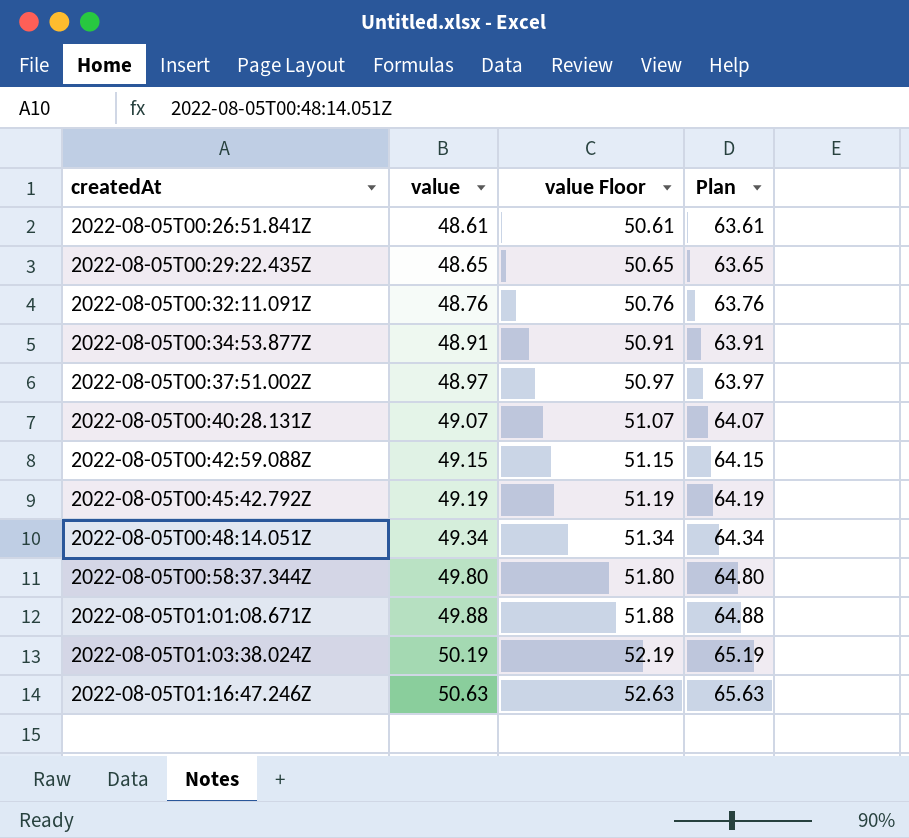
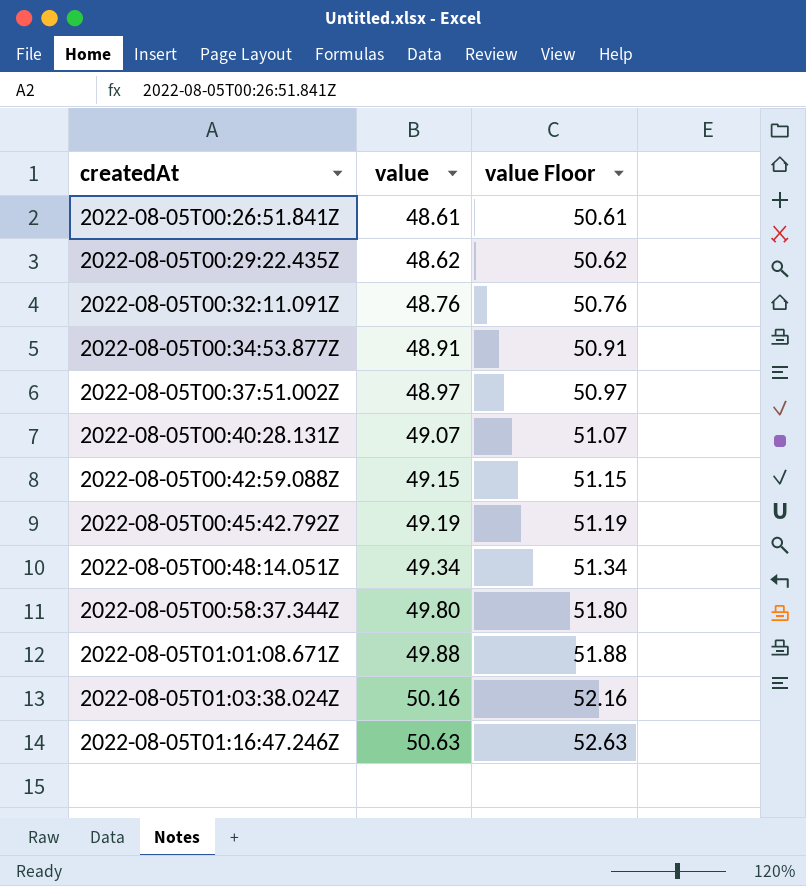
column Plan | formula: [value] + 15 -> none
2022-08-05T00:29:22.435Z | value: 48.65 -> 48.62
2022-08-05T00:29:22.435Z | value Floor: 50.65 -> 50.62
2022-08-05T01:03:38.024Z | value: 50.19 -> 50.16
2022-08-05T01:03:38.024Z | value Floor: 52.19 -> 52.16

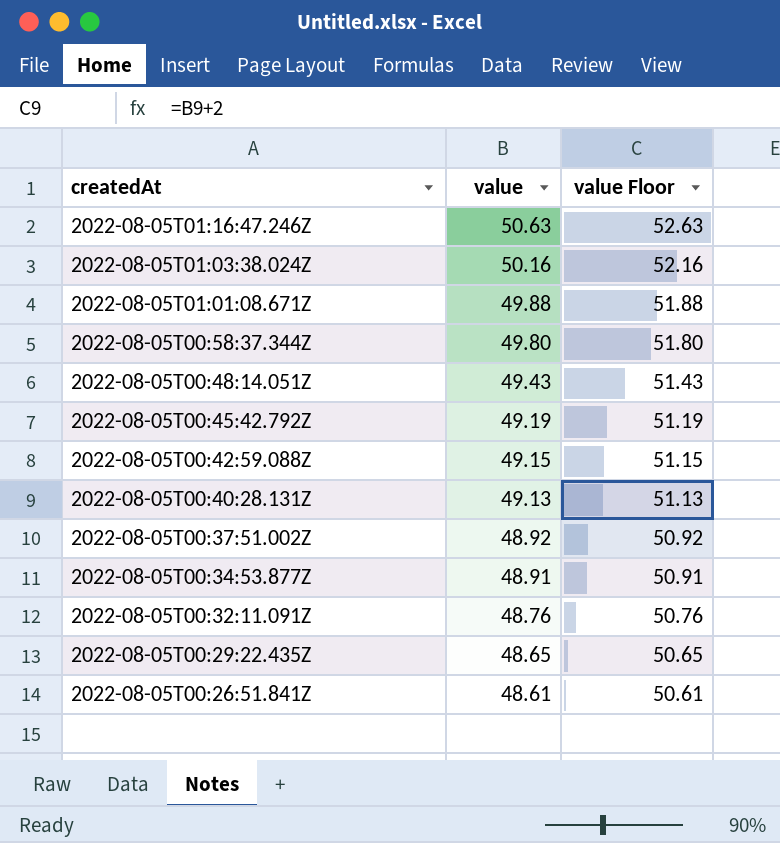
row order: createdAt ascending -> createdAt descending
2022-08-05T00:48:14.051Z | value: 49.34 -> 49.43
2022-08-05T00:48:14.051Z | value Floor: 51.34 -> 51.43
2022-08-05T00:40:28.131Z | value: 49.07 -> 49.13
2022-08-05T00:40:28.131Z | value Floor: 51.07 -> 51.13
2022-08-05T00:37:51.002Z | value: 48.97 -> 48.92
2022-08-05T00:37:51.002Z | value Floor: 50.97 -> 50.92
2022-08-05T00:29:22.435Z | value: 48.62 -> 48.65
2022-08-05T00:29:22.435Z | value Floor: 50.62 -> 50.65

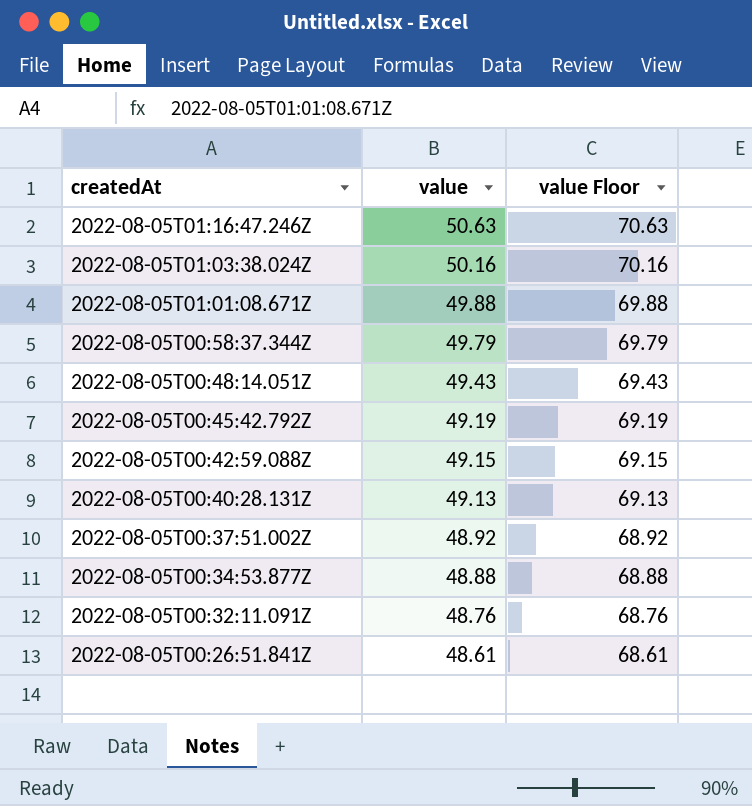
column value Floor | formula: [value] + 2 -> [value] + 20
row 2022-08-05T00:29:22.435Z: 48.65 | 50.65 -> none
2022-08-05T00:58:37.344Z | value: 49.80 -> 49.79
2022-08-05T00:34:53.877Z | value: 48.91 -> 48.88

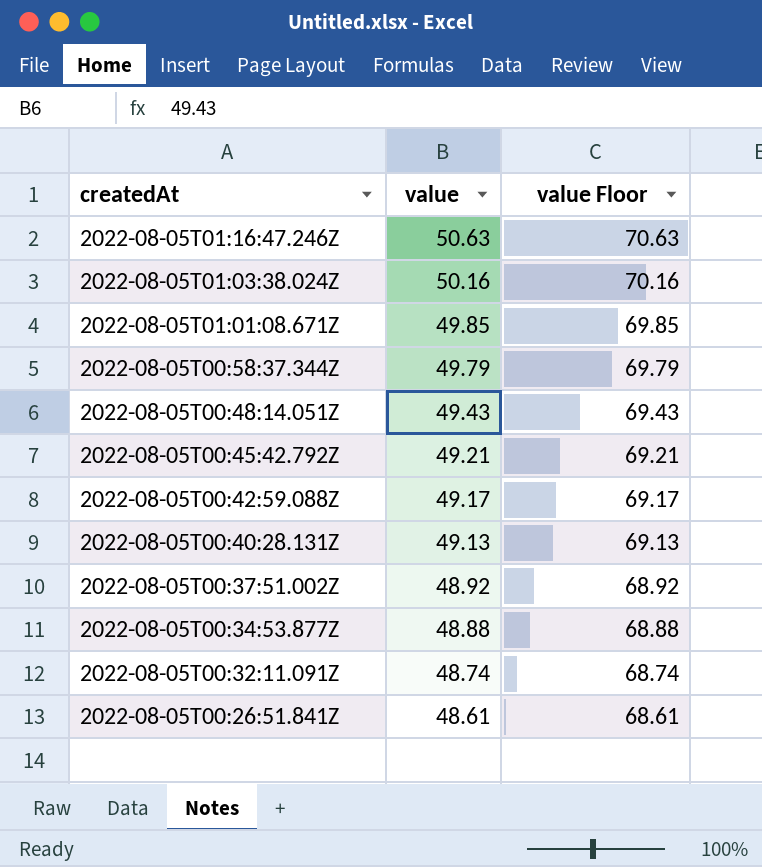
2022-08-05T01:01:08.671Z | value: 49.88 -> 49.85
2022-08-05T01:01:08.671Z | value Floor: 69.88 -> 69.85
2022-08-05T00:45:42.792Z | value: 49.19 -> 49.21
2022-08-05T00:45:42.792Z | value Floor: 69.19 -> 69.21
2022-08-05T00:42:59.088Z | value: 49.15 -> 49.17
2022-08-05T00:42:59.088Z | value Floor: 69.15 -> 69.17
2022-08-05T00:32:11.091Z | value: 48.76 -> 48.74
2022-08-05T00:32:11.091Z | value Floor: 68.76 -> 68.74

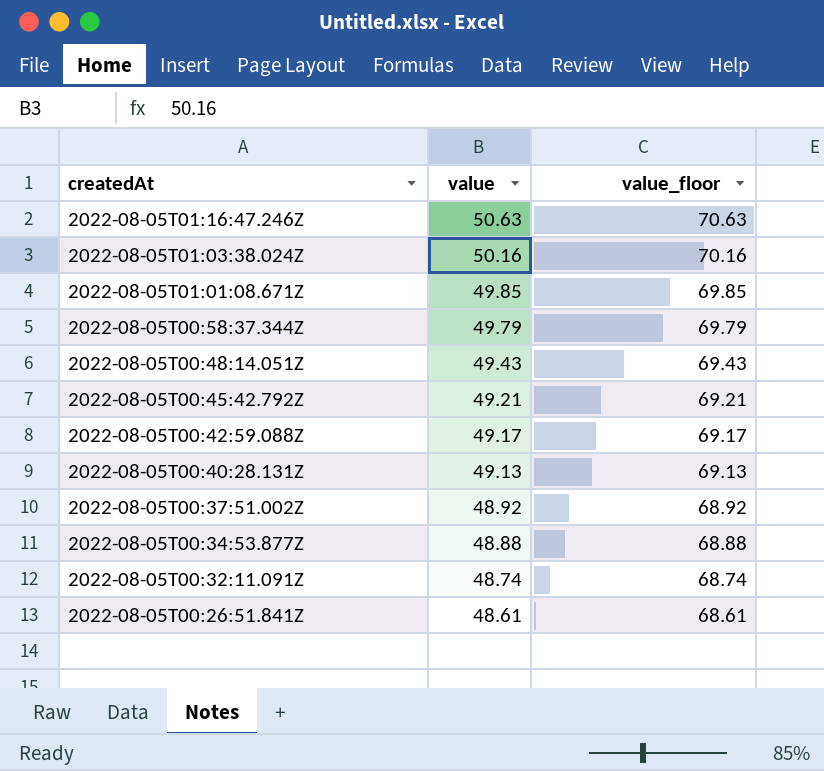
column name: value Floor -> value_floor

